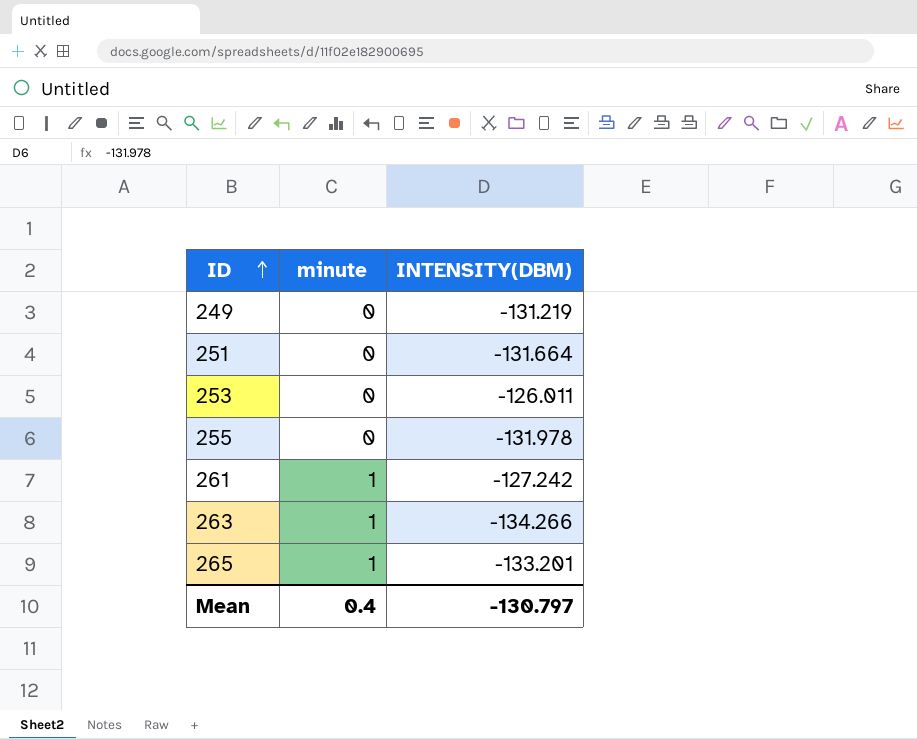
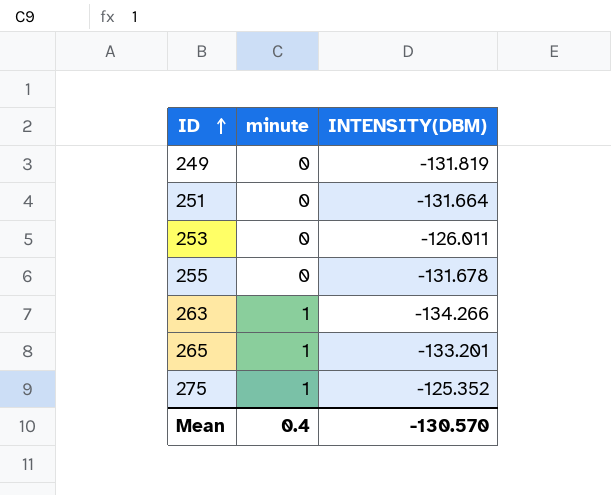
row 261: 1 | -127.242 -> none
249 | INTENSITY(DBM): -131.219 -> -131.819
255 | INTENSITY(DBM): -131.978 -> -131.678
row 275: none -> 1 | -125.352
Mean | INTENSITY(DBM): -130.797 -> -130.570

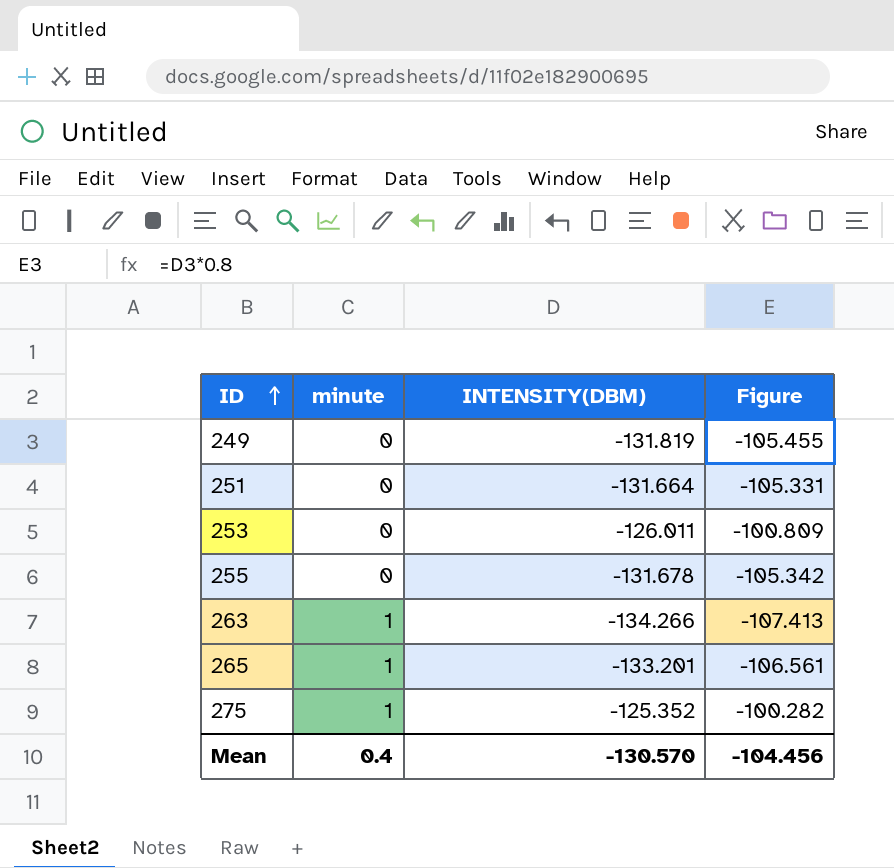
column Figure | formula: none -> [INTENSITY(DBM)] * 0.8

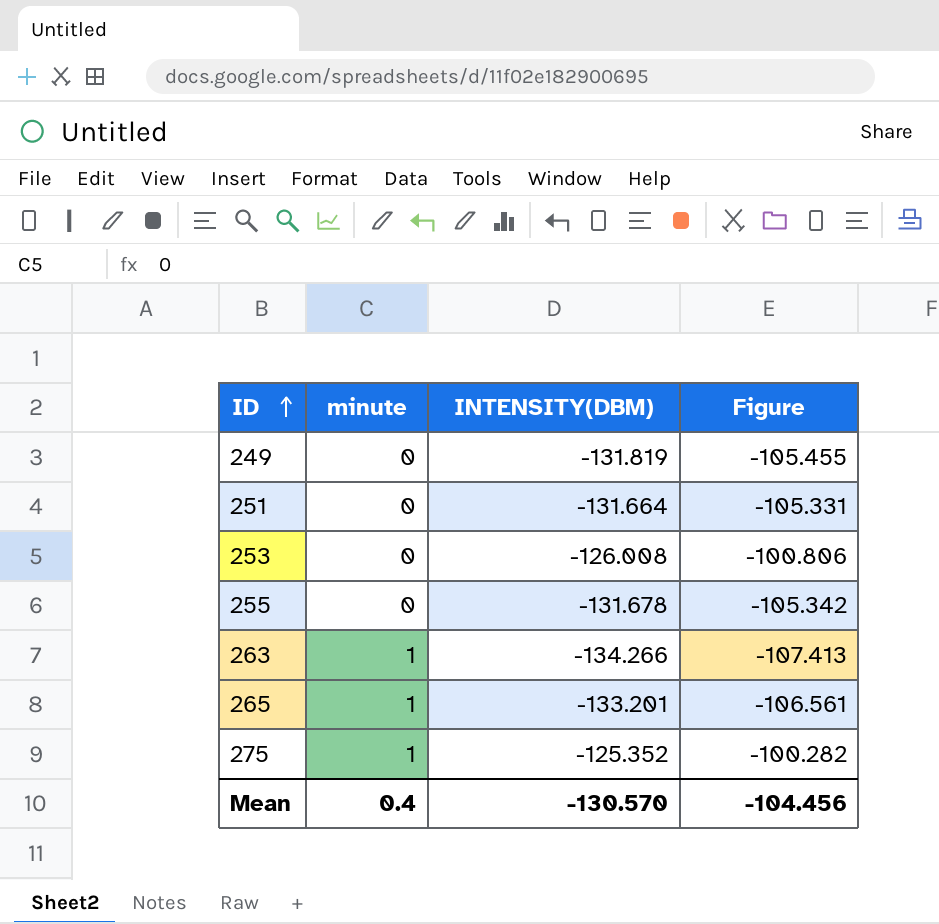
253 | INTENSITY(DBM): -126.011 -> -126.008
253 | Figure: -100.809 -> -100.806

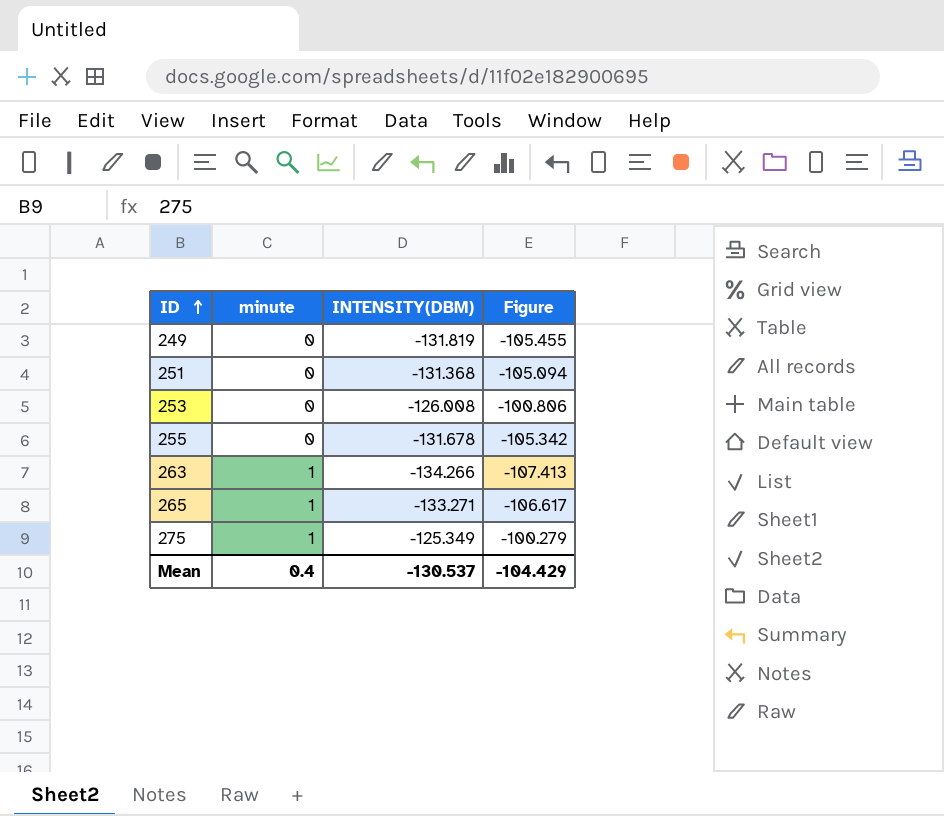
251 | INTENSITY(DBM): -131.664 -> -131.368
251 | Figure: -105.331 -> -105.094
265 | INTENSITY(DBM): -133.201 -> -133.271
265 | Figure: -106.561 -> -106.617
275 | INTENSITY(DBM): -125.352 -> -125.349
275 | Figure: -100.282 -> -100.279
Mean | INTENSITY(DBM): -130.570 -> -130.537
Mean | Figure: -104.456 -> -104.429

